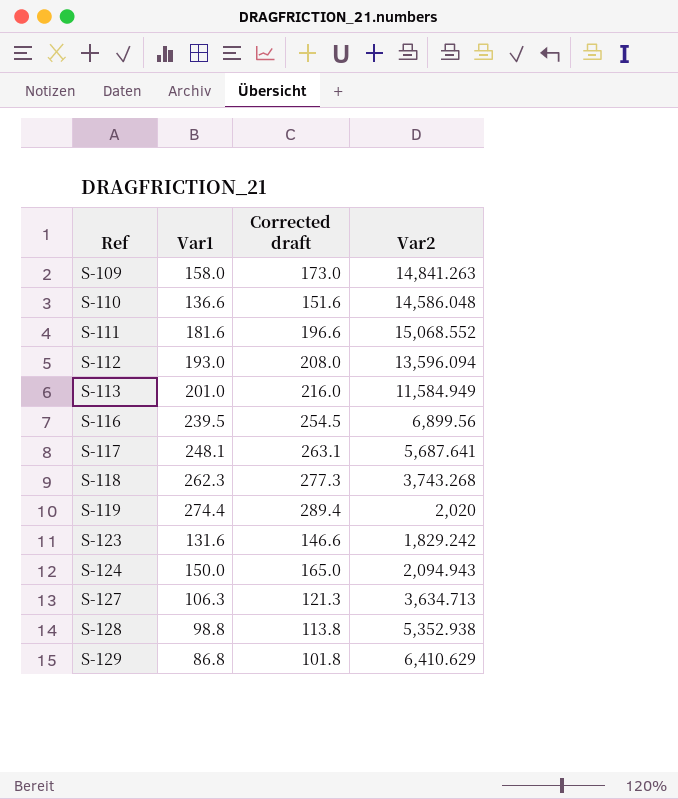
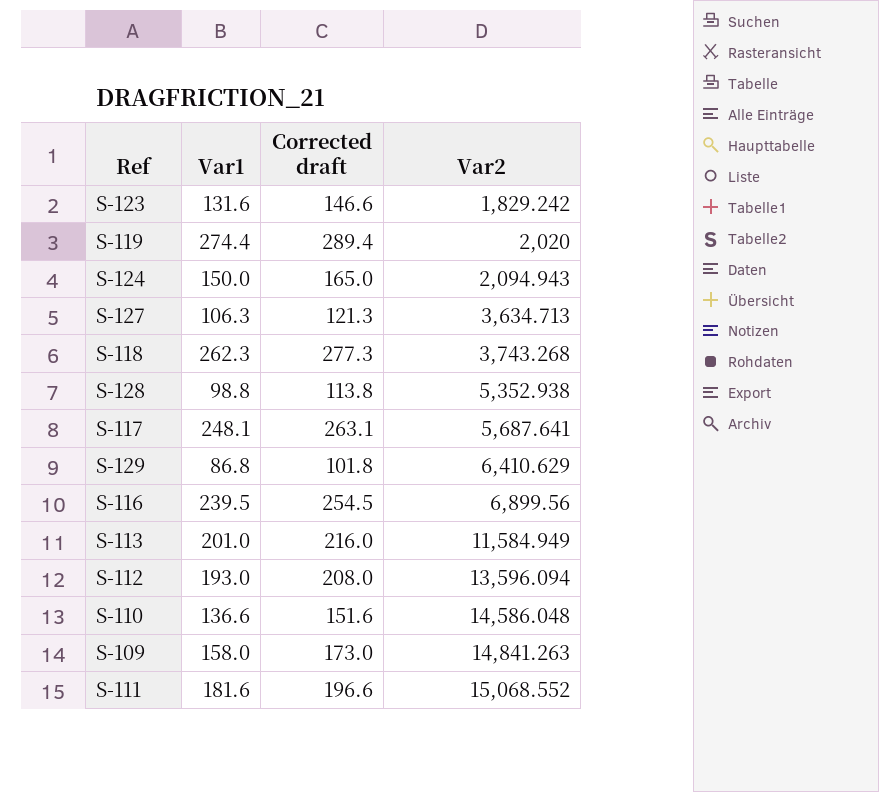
row order: Ref ascending -> Var2 ascending

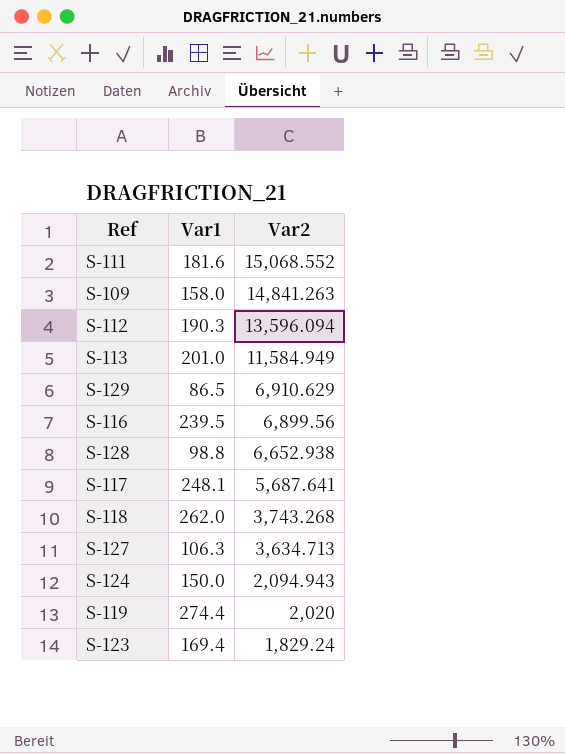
row order: Var2 ascending -> Var2 descending
column Corrected draft | formula: [Var1] + 15 -> none
row S-110: 136.6 | 151.6 | 14,586.048 -> none
S-112 | Var1: 193.0 -> 190.3
S-129 | Var1: 86.8 -> 86.5
S-129 | Var2: 6,410.629 -> 6,910.629
S-128 | Var2: 5,352.938 -> 6,652.938
S-118 | Var1: 262.3 -> 262.0
S-123 | Var1: 131.6 -> 169.4
S-123 | Var2: 1,829.242 -> 1,829.24

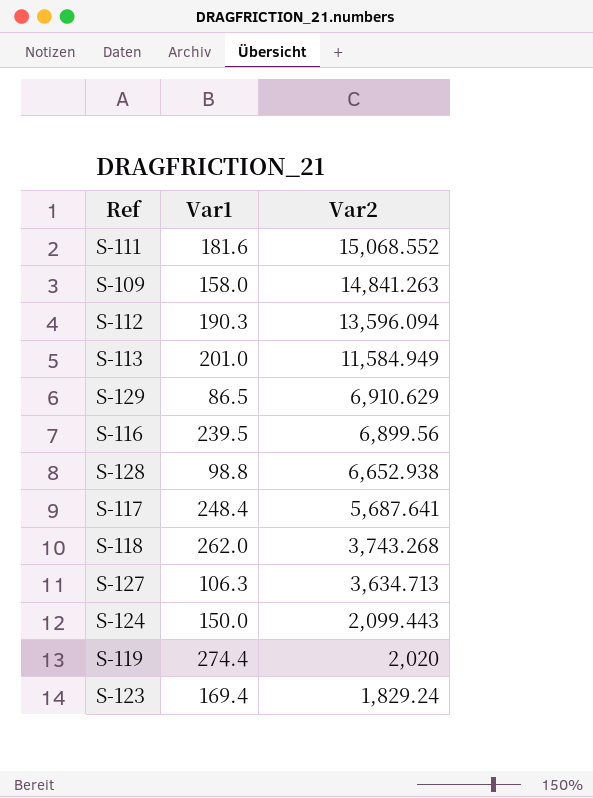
S-117 | Var1: 248.1 -> 248.4
S-124 | Var2: 2,094.943 -> 2,099.443

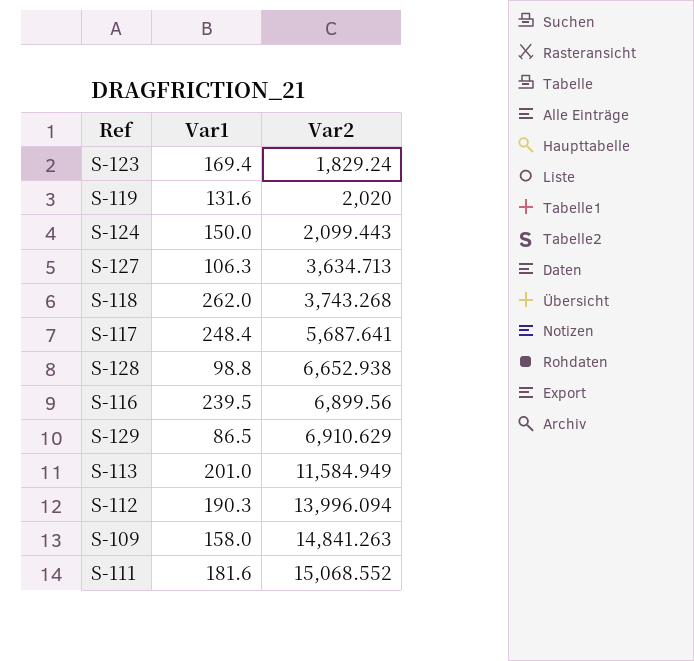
row order: Var2 descending -> Var2 ascending
S-119 | Var1: 274.4 -> 131.6
S-112 | Var2: 13,596.094 -> 13,996.094

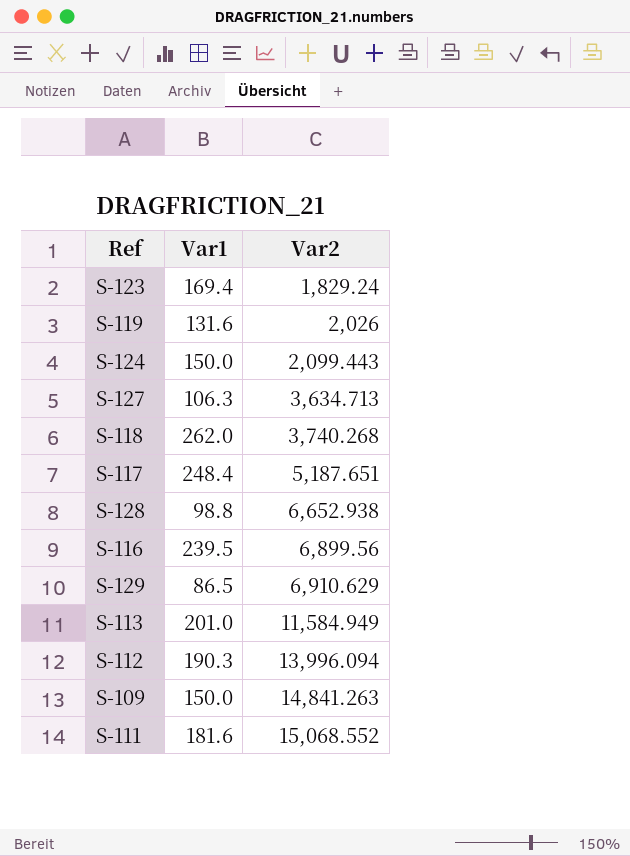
S-119 | Var2: 2,020 -> 2,026
S-118 | Var2: 3,743.268 -> 3,740.268
S-117 | Var2: 5,687.641 -> 5,187.651
S-109 | Var1: 158.0 -> 150.0

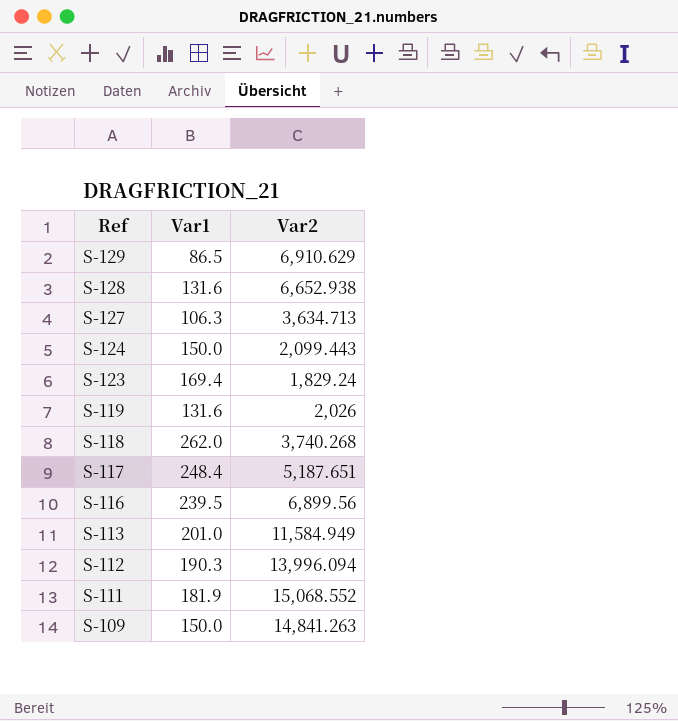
row order: Var2 ascending -> Ref descending
S-128 | Var1: 98.8 -> 131.6
S-111 | Var1: 181.6 -> 181.9

